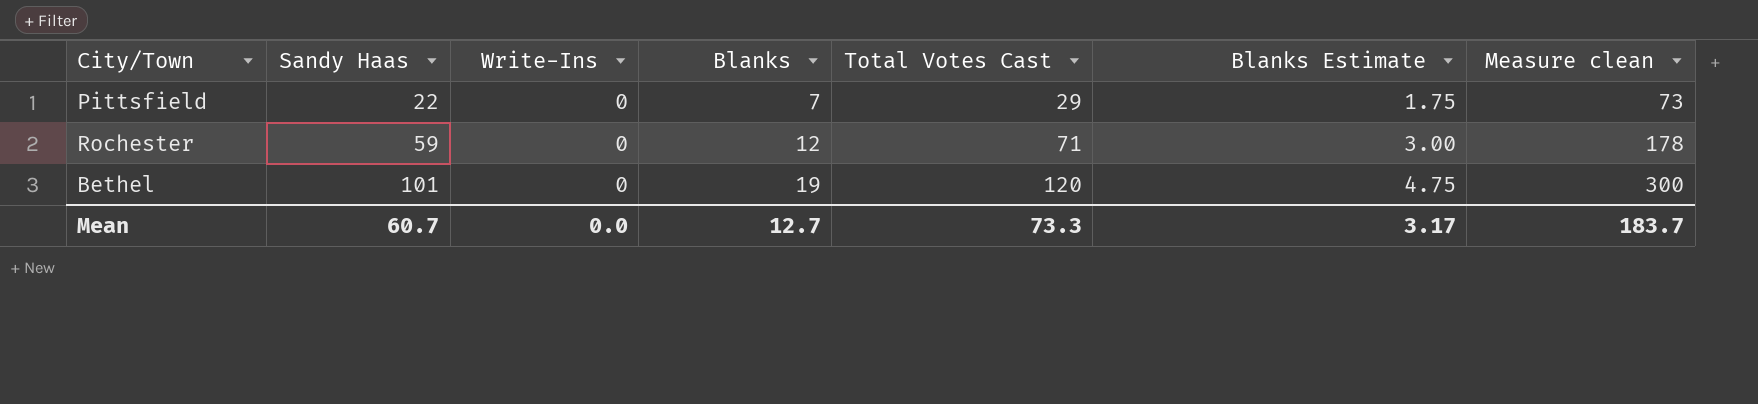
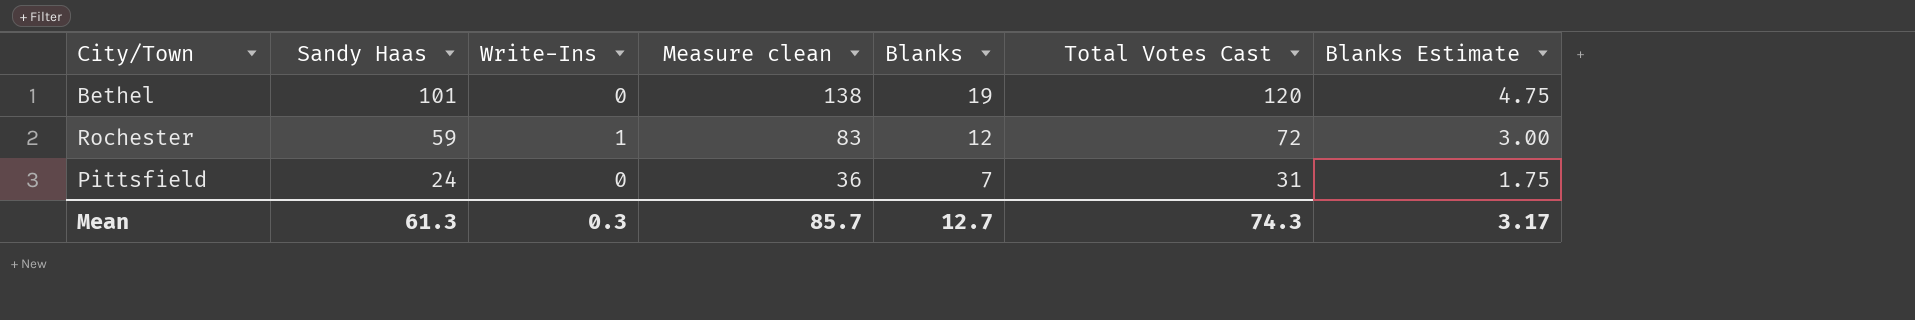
row order: Sandy Haas ascending -> Sandy Haas descending
column Measure clean | formula: [Total Votes Cast] * 2.5 -> [Total Votes Cast] * 1.15
column Measure clean | position: 7 -> 4
Rochester | Write-Ins: 0 -> 1
Rochester | Total Votes Cast: 71 -> 72
Pittsfield | Sandy Haas: 22 -> 24
Pittsfield | Total Votes Cast: 29 -> 31
Mean | Sandy Haas: 60.7 -> 61.3
Mean | Write-Ins: 0.0 -> 0.3
Mean | Measure clean: 183.7 -> 85.7
Mean | Total Votes Cast: 73.3 -> 74.3

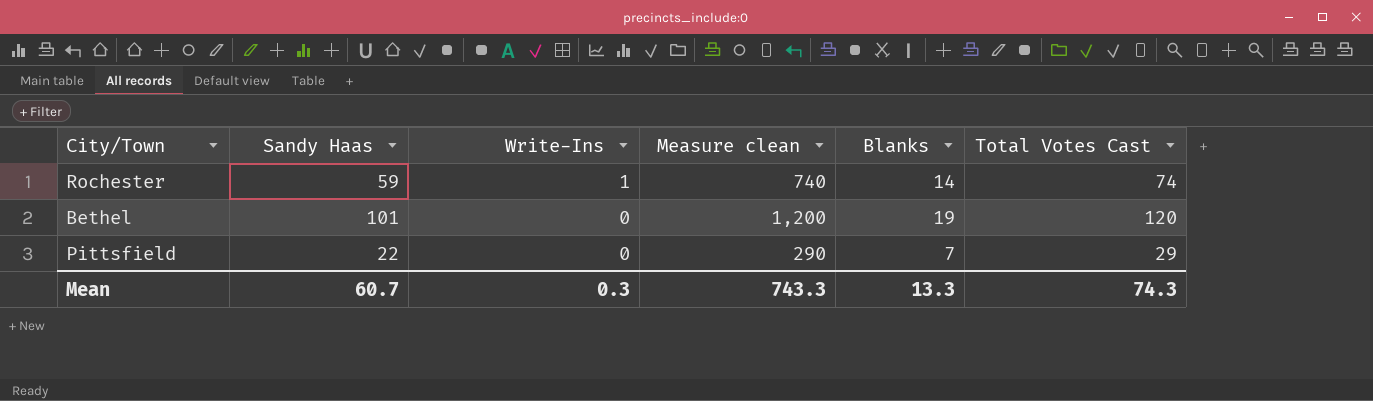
row order: Sandy Haas descending -> Write-Ins descending
column Blanks Estimate | formula: [Blanks] * 0.25 -> none
column Measure clean | formula: [Total Votes Cast] * 1.15 -> [Total Votes Cast] * 10
Rochester | Blanks: 12 -> 14
Rochester | Total Votes Cast: 72 -> 74
Pittsfield | Sandy Haas: 24 -> 22
Pittsfield | Total Votes Cast: 31 -> 29
Mean | Sandy Haas: 61.3 -> 60.7
Mean | Measure clean: 85.7 -> 743.3
Mean | Blanks: 12.7 -> 13.3

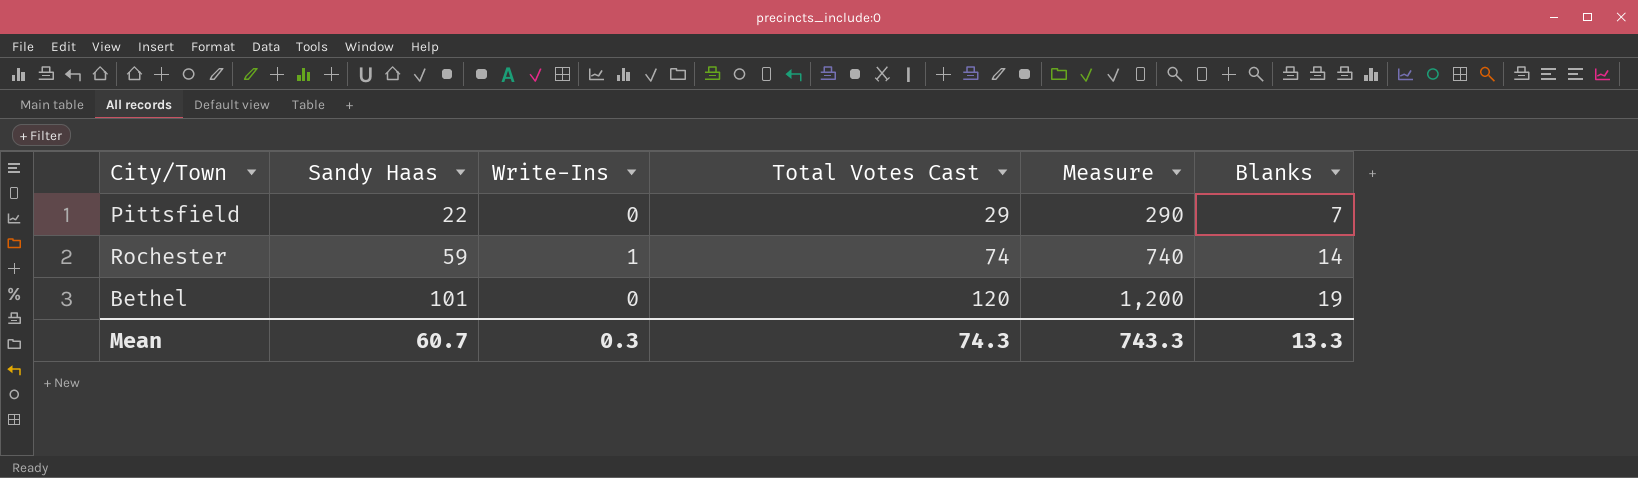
row order: Write-Ins descending -> Sandy Haas ascending
column Total Votes Cast | position: 6 -> 4
column name: Measure clean -> Measure

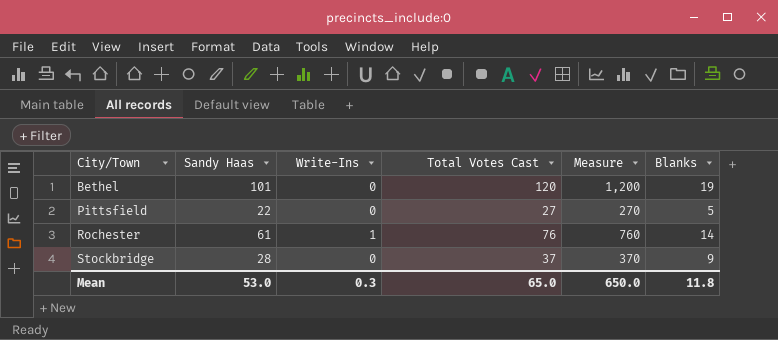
row order: Sandy Haas ascending -> City/Town ascending
Pittsfield | Total Votes Cast: 29 -> 27
Pittsfield | Measure: 290 -> 270
Pittsfield | Blanks: 7 -> 5
Rochester | Sandy Haas: 59 -> 61
Rochester | Total Votes Cast: 74 -> 76
Rochester | Measure: 740 -> 760
row Stockbridge: none -> 28 | 0 | 37 | 370 | 9
Mean | Sandy Haas: 60.7 -> 53.0
Mean | Total Votes Cast: 74.3 -> 65.0
Mean | Measure: 743.3 -> 650.0
Mean | Blanks: 13.3 -> 11.8

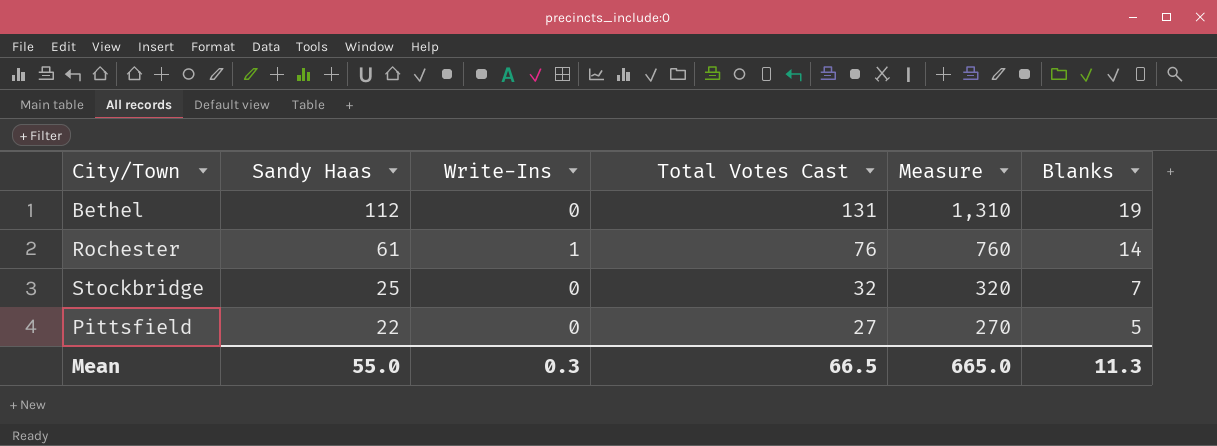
row order: City/Town ascending -> Sandy Haas descending
Bethel | Sandy Haas: 101 -> 112
Bethel | Total Votes Cast: 120 -> 131
Bethel | Measure: 1,200 -> 1,310
Stockbridge | Sandy Haas: 28 -> 25
Stockbridge | Total Votes Cast: 37 -> 32
Stockbridge | Measure: 370 -> 320
Stockbridge | Blanks: 9 -> 7
Mean | Sandy Haas: 53.0 -> 55.0
Mean | Total Votes Cast: 65.0 -> 66.5
Mean | Measure: 650.0 -> 665.0
Mean | Blanks: 11.8 -> 11.3

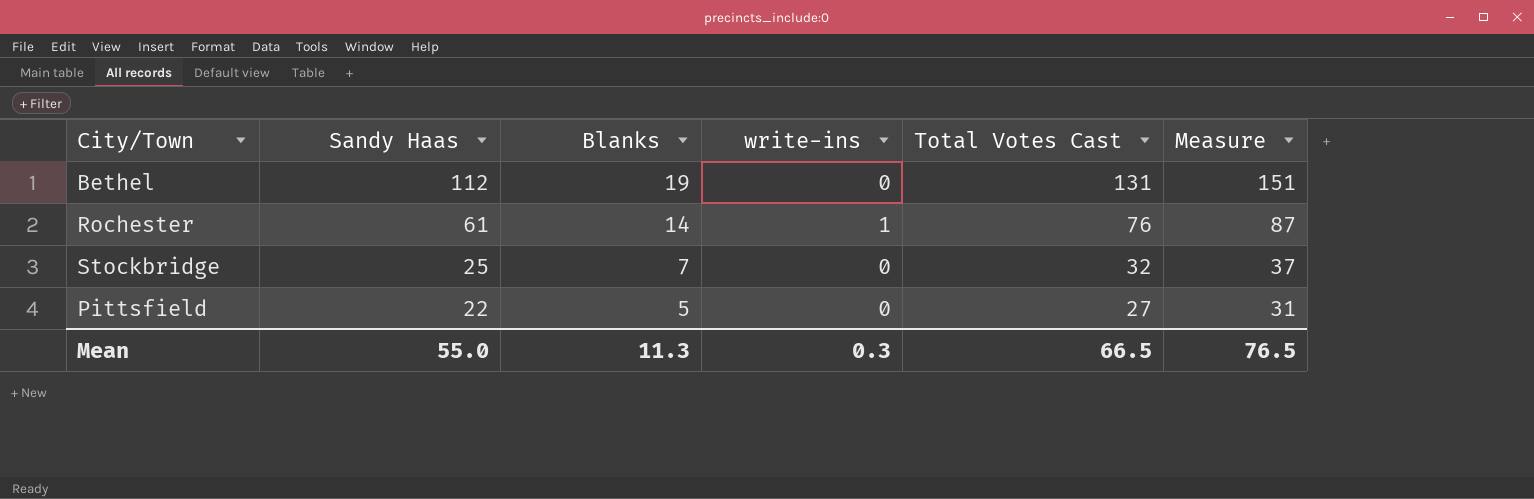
column Blanks | position: 6 -> 3
column name: Write-Ins -> write-ins
column Measure | formula: [Total Votes Cast] * 10 -> [Total Votes Cast] * 1.15
Mean | Measure: 665.0 -> 76.5

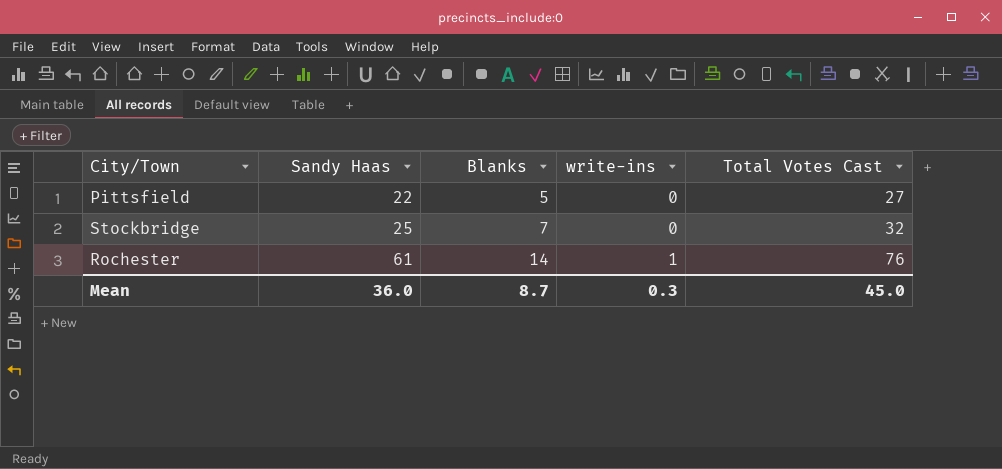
row order: Sandy Haas descending -> Sandy Haas ascending
column Measure | formula: [Total Votes Cast] * 1.15 -> none
row Bethel: 112 | 19 | 0 | 131 | 151 -> none
Mean | Sandy Haas: 55.0 -> 36.0
Mean | Blanks: 11.3 -> 8.7
Mean | Total Votes Cast: 66.5 -> 45.0

